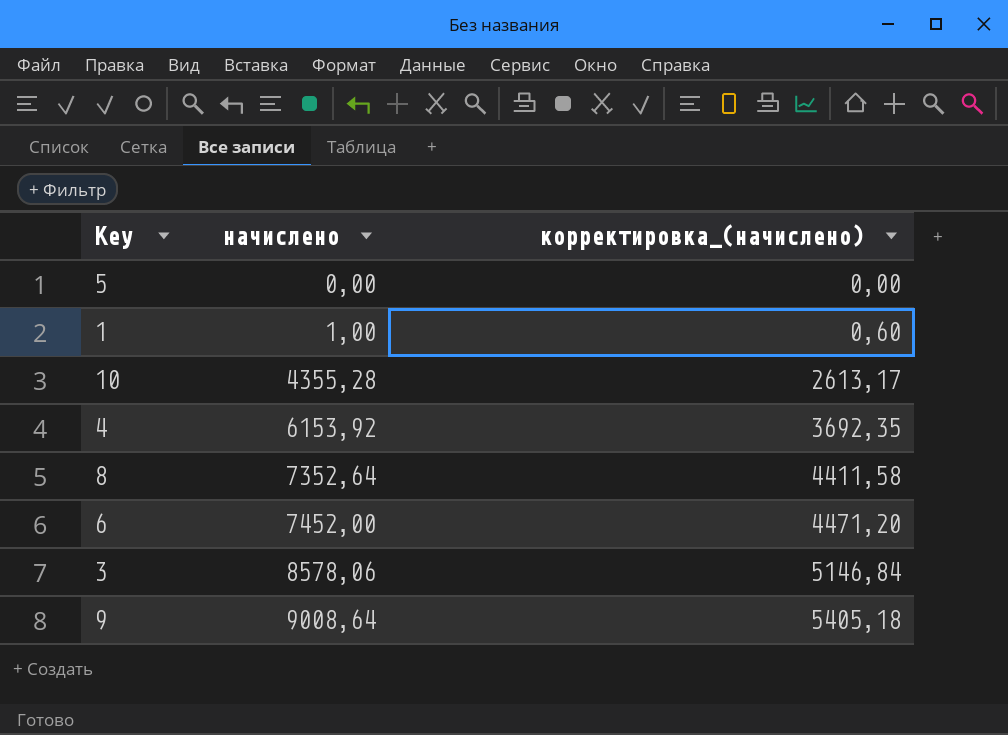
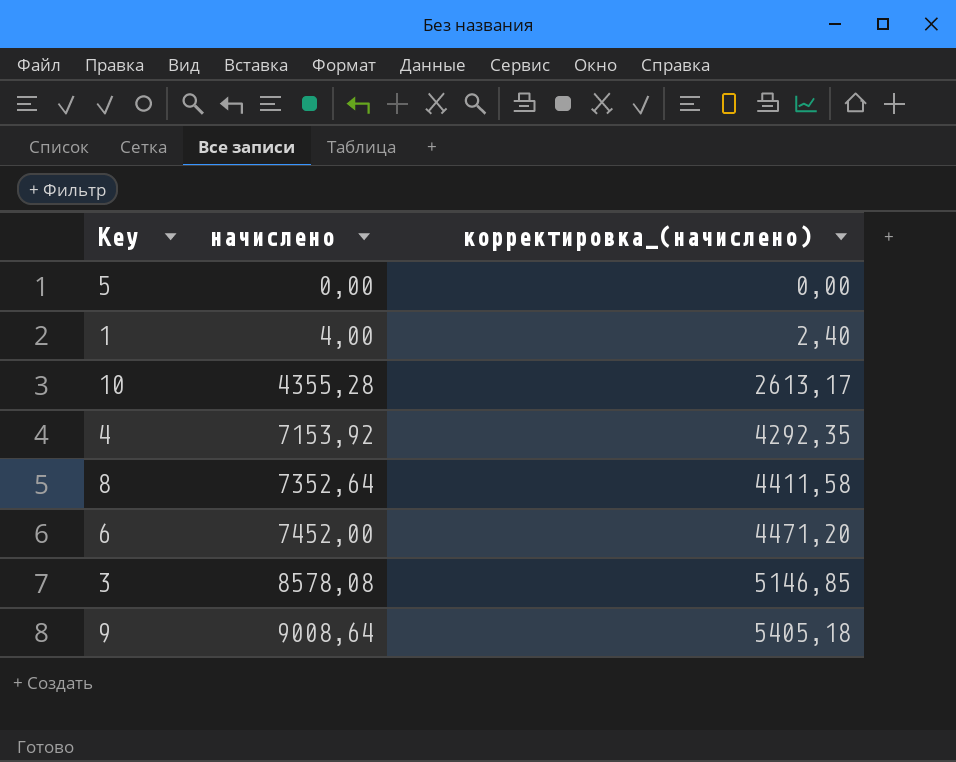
1 | начислено: 1,00 -> 4,00
1 | корректировка_(начислено): 0,60 -> 2,40
4 | начислено: 6153,92 -> 7153,92
4 | корректировка_(начислено): 3692,35 -> 4292,35
3 | начислено: 8578,06 -> 8578,08
3 | корректировка_(начислено): 5146,84 -> 5146,85

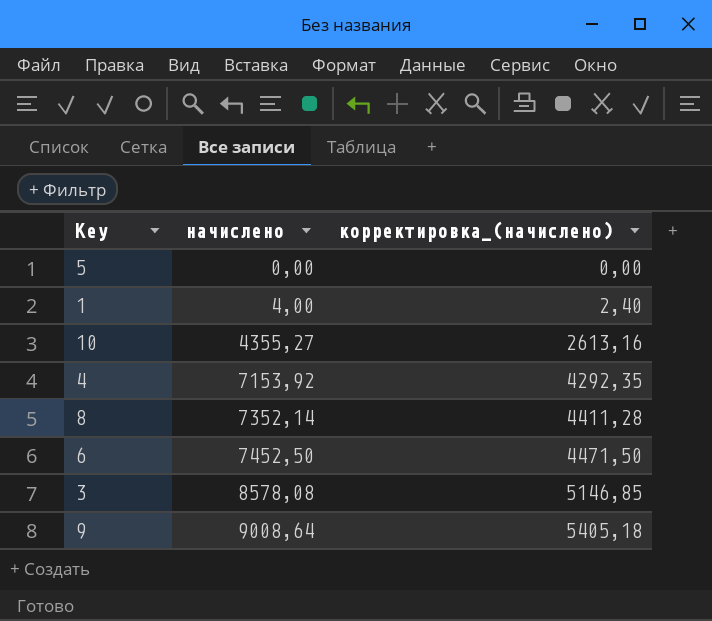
10 | начислено: 4355,28 -> 4355,27
10 | корректировка_(начислено): 2613,17 -> 2613,16
8 | начислено: 7352,64 -> 7352,14
8 | корректировка_(начислено): 4411,58 -> 4411,28
6 | начислено: 7452,00 -> 7452,50
6 | корректировка_(начислено): 4471,20 -> 4471,50

